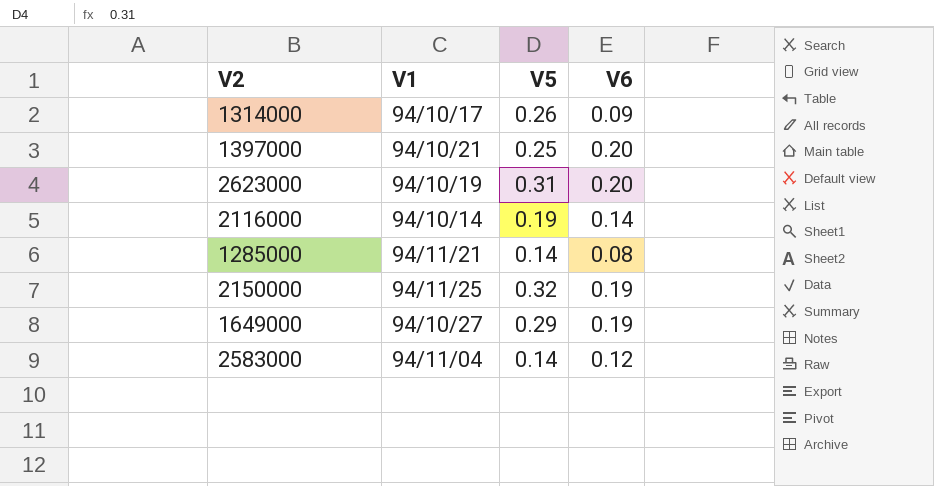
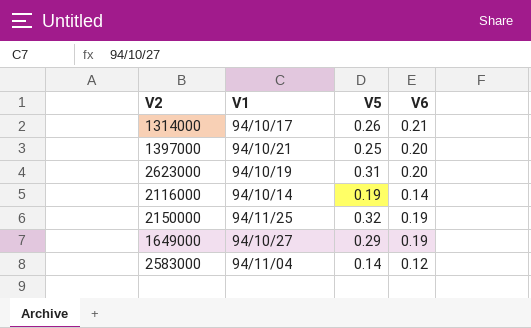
row 1285000: 94/11/21 | 0.14 | 0.08 -> none
1314000 | V6: 0.09 -> 0.21

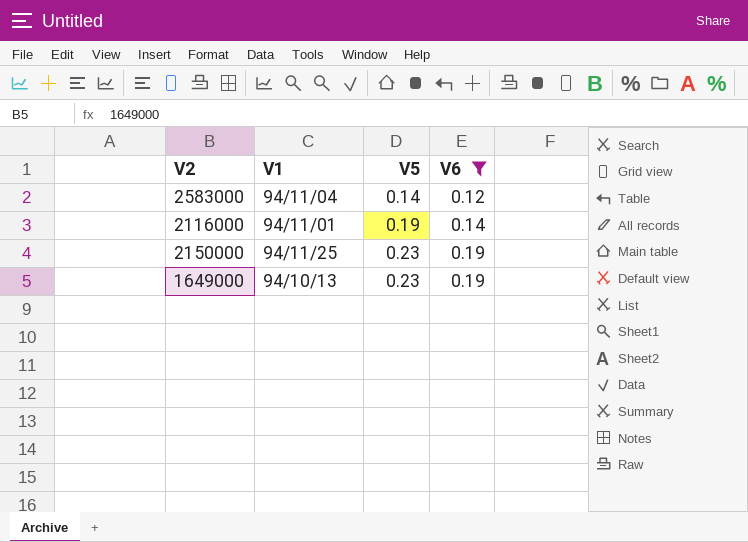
filter: none -> V6 <= 0.19
row order: none -> V5 ascending
2116000 | V1: 94/10/14 -> 94/11/01
2150000 | V5: 0.32 -> 0.23
1649000 | V1: 94/10/27 -> 94/10/13
1649000 | V5: 0.29 -> 0.23

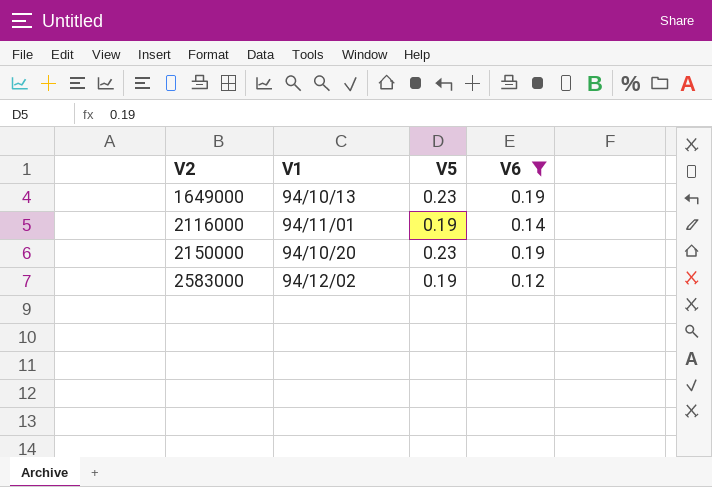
row order: V5 ascending -> V2 ascending
2150000 | V1: 94/11/25 -> 94/10/20
2583000 | V1: 94/11/04 -> 94/12/02
2583000 | V5: 0.14 -> 0.19

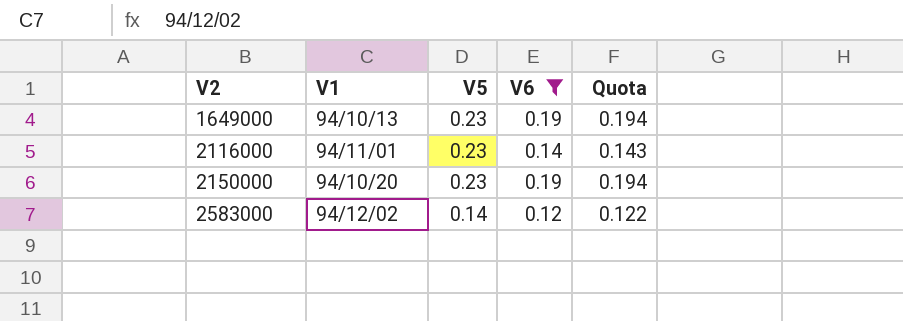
column Quota | formula: none -> [V6] * 1.02
2116000 | V5: 0.19 -> 0.23
2583000 | V5: 0.19 -> 0.14

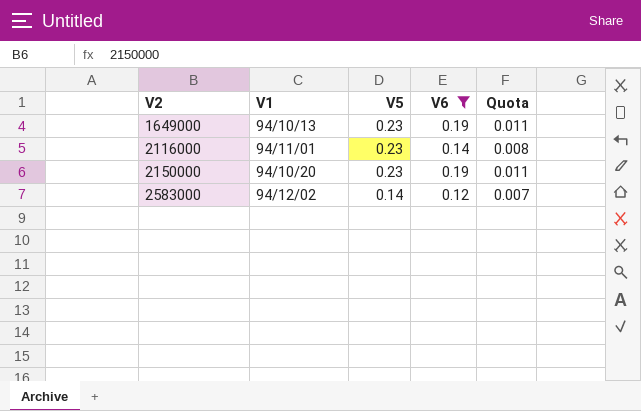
column Quota | formula: [V6] * 1.02 -> [V6] * 0.06

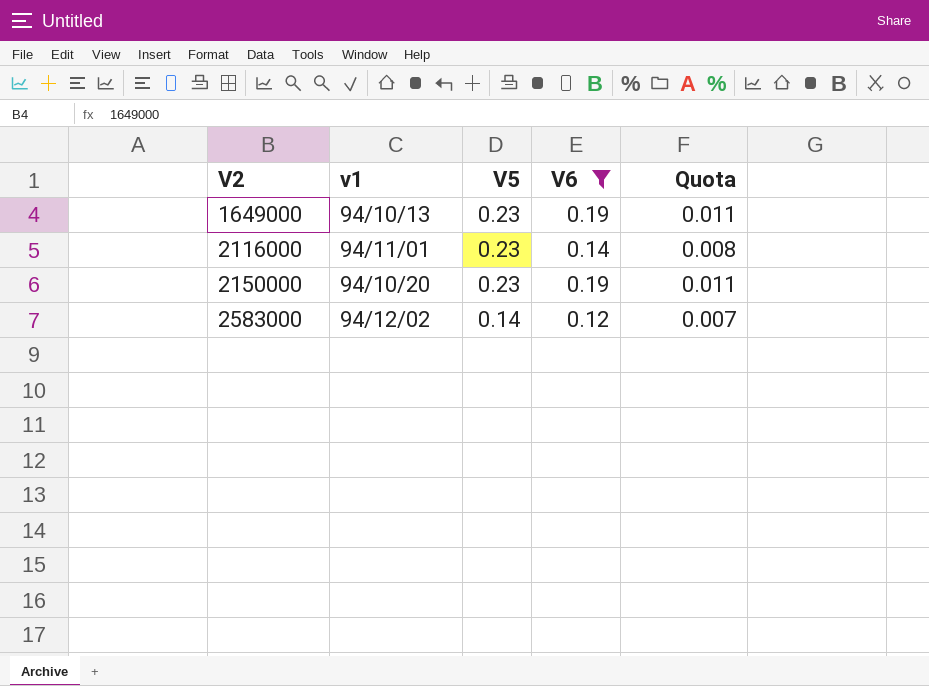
column name: V1 -> v1

